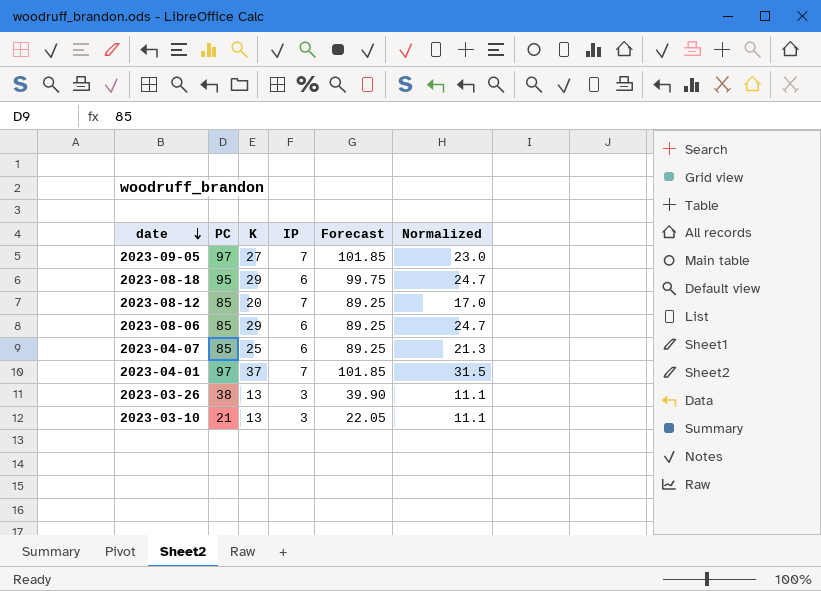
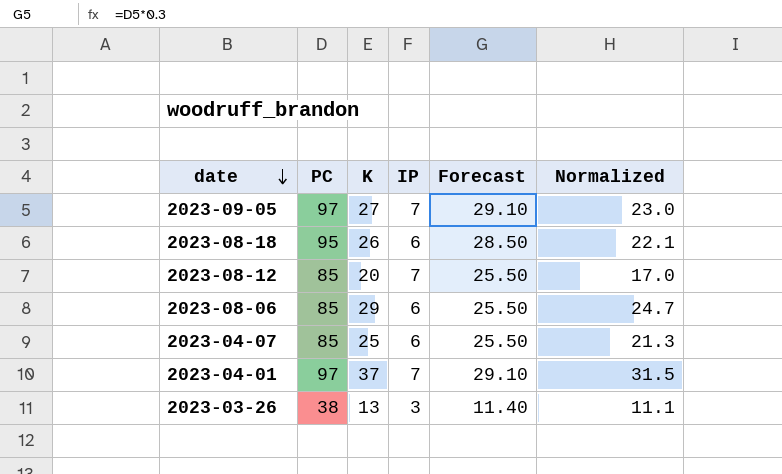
column Forecast | formula: [PC] * 1.05 -> [PC] * 0.3
row 2023-03-10: 21 | 13 | 3 | 22.05 | 11.1 -> none
2023-08-18 | K: 29 -> 26
2023-08-18 | Normalized: 24.7 -> 22.1

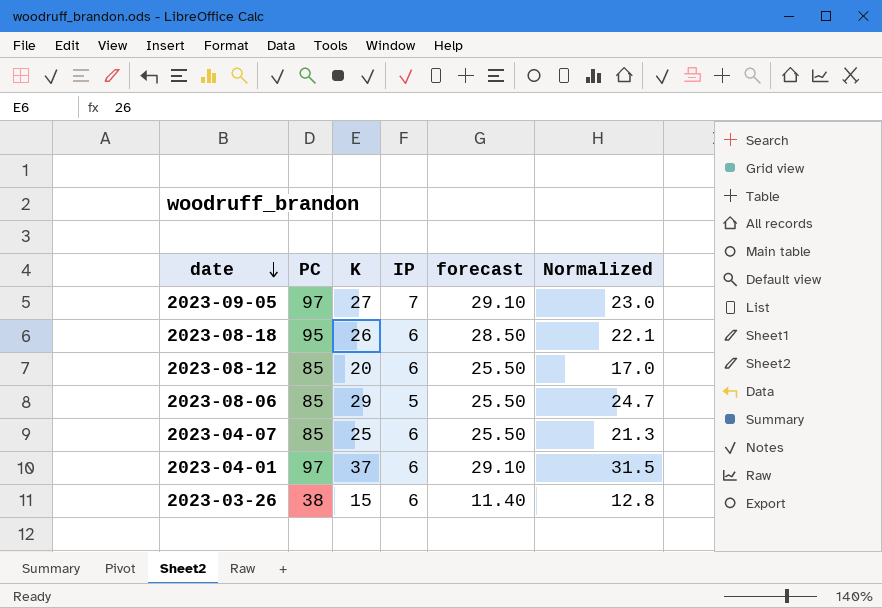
column name: Forecast -> forecast
2023-08-12 | IP: 7 -> 6
2023-08-06 | IP: 6 -> 5
2023-04-01 | IP: 7 -> 6
2023-03-26 | K: 13 -> 15
2023-03-26 | IP: 3 -> 6
2023-03-26 | Normalized: 11.1 -> 12.8

